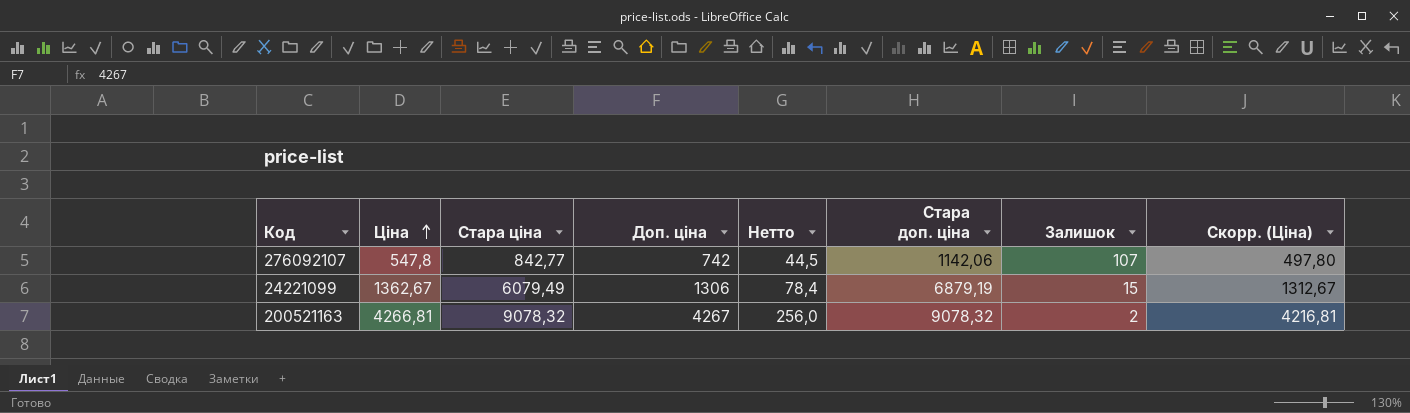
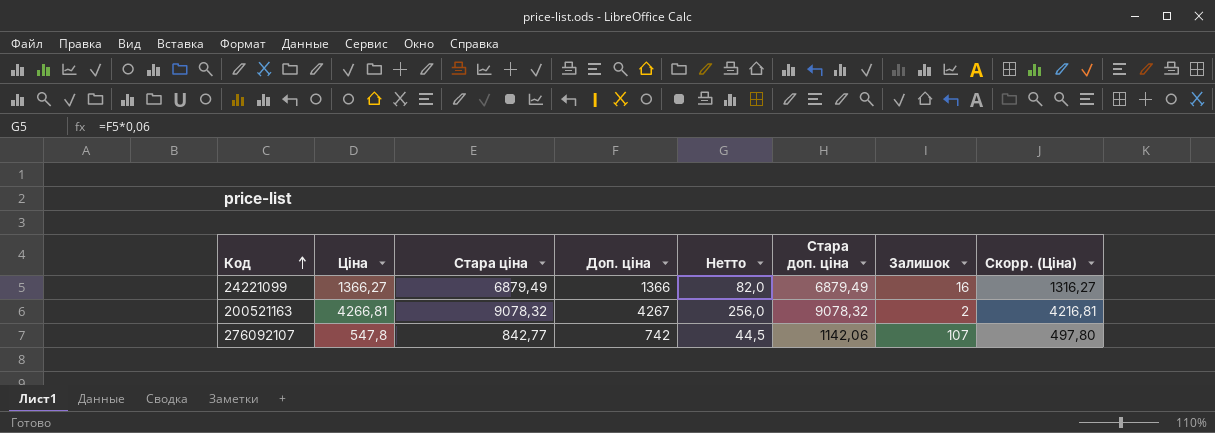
row order: Ціна ascending -> Код ascending
24221099 | Ціна: 1362,67 -> 1366,27
24221099 | Стара ціна: 6079,49 -> 6879,49
24221099 | Доп. ціна: 1306 -> 1366
24221099 | Нетто: 78,4 -> 82,0
24221099 | Стара доп. ціна: 6879,19 -> 6879,49
24221099 | Залишок: 15 -> 16
24221099 | Скорр. (Ціна): 1312,67 -> 1316,27

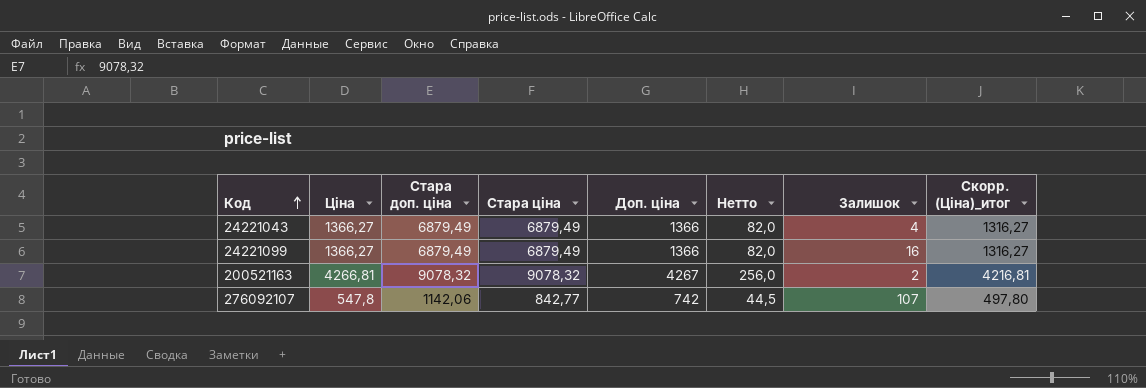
column Стара доп. ціна | position: 6 -> 3
column name: Скорр. (Ціна) -> Скорр. (Ціна)_итог
row 24221043: none -> 1366,27 | 6879,49 | 6879,49 | 1366 | 82,0 | 4 | 1316,27

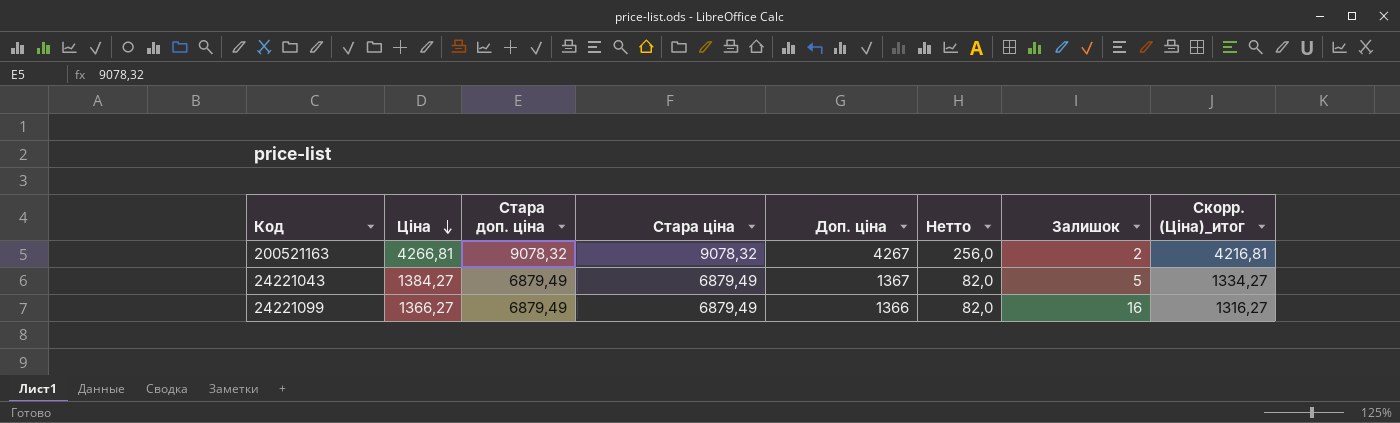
row order: Код ascending -> Ціна descending
row 276092107: 547,8 | 1142,06 | 842,77 | 742 | 44,5 | 107 | 497,80 -> none
24221043 | Ціна: 1366,27 -> 1384,27
24221043 | Доп. ціна: 1366 -> 1367
24221043 | Залишок: 4 -> 5
24221043 | Скорр. (Ціна)_итог: 1316,27 -> 1334,27

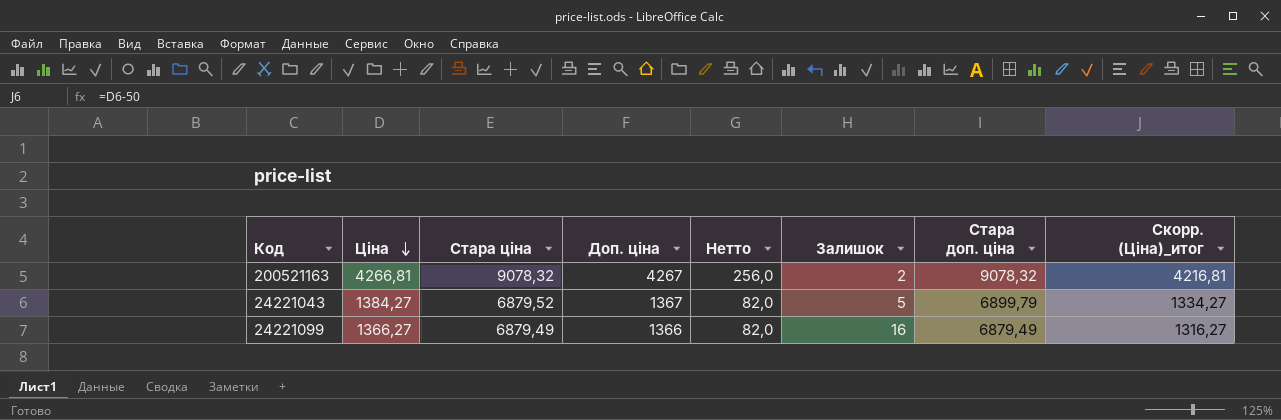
column Стара доп. ціна | position: 3 -> 7
24221043 | Стара ціна: 6879,49 -> 6879,52
24221043 | Стара доп. ціна: 6879,49 -> 6899,79

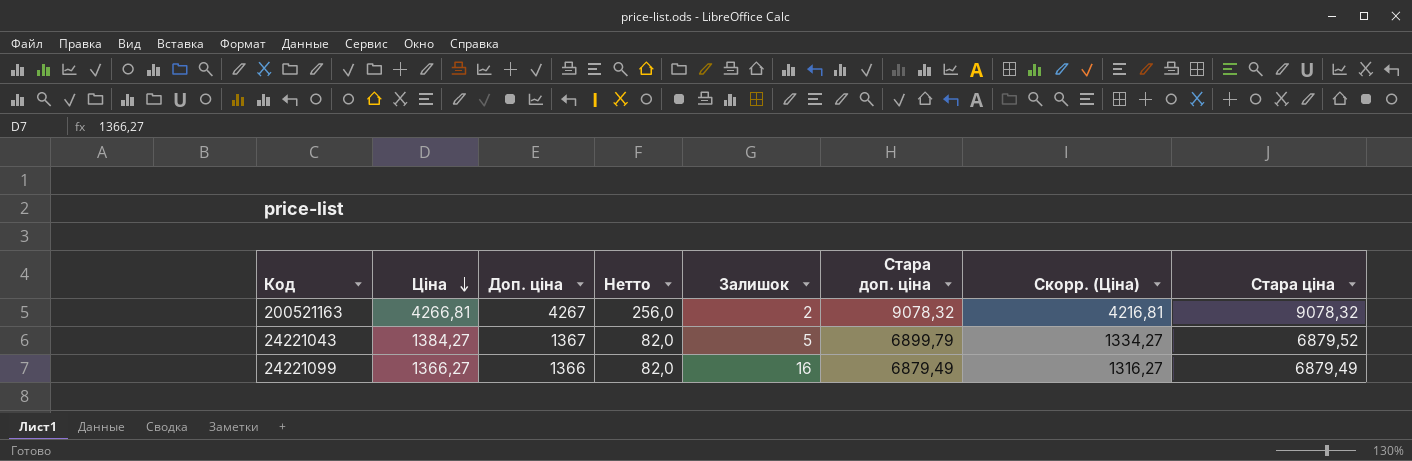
column name: Скорр. (Ціна)_итог -> Скорр. (Ціна)
column Стара ціна | position: 3 -> 8

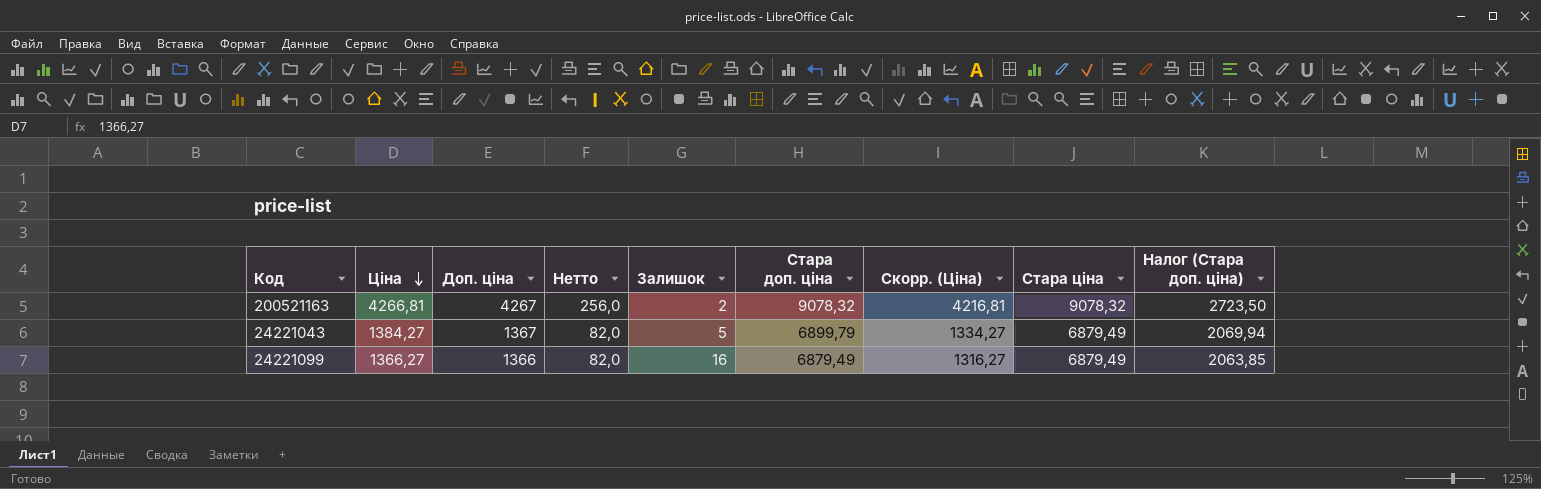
column Налог (Стара доп. ціна) | formula: none -> [Стара доп. ціна] * 0,3
24221043 | Стара ціна: 6879,52 -> 6879,49

